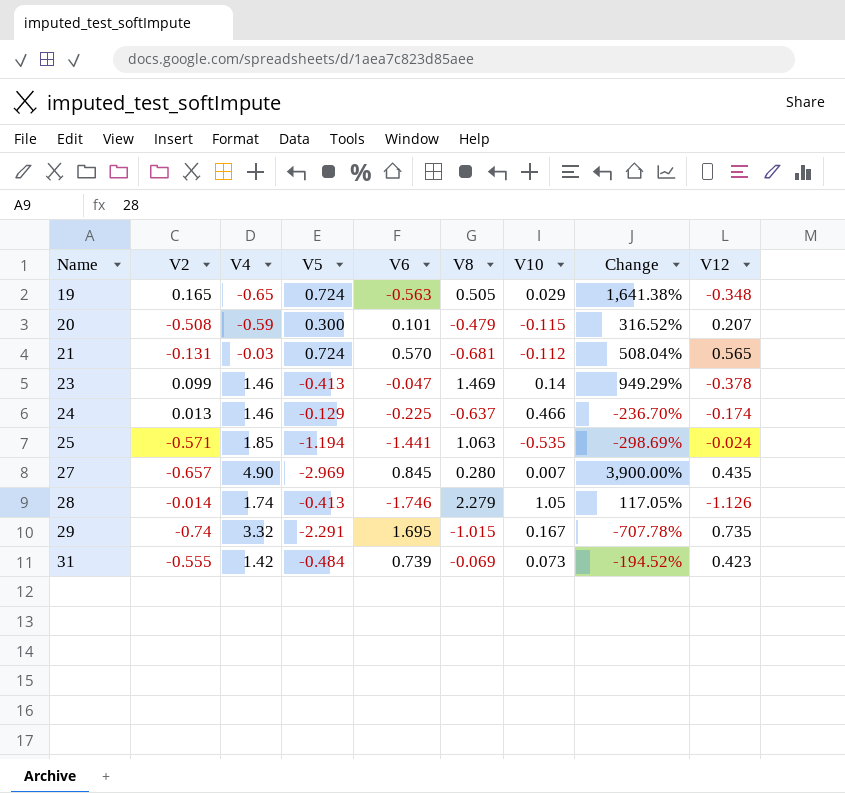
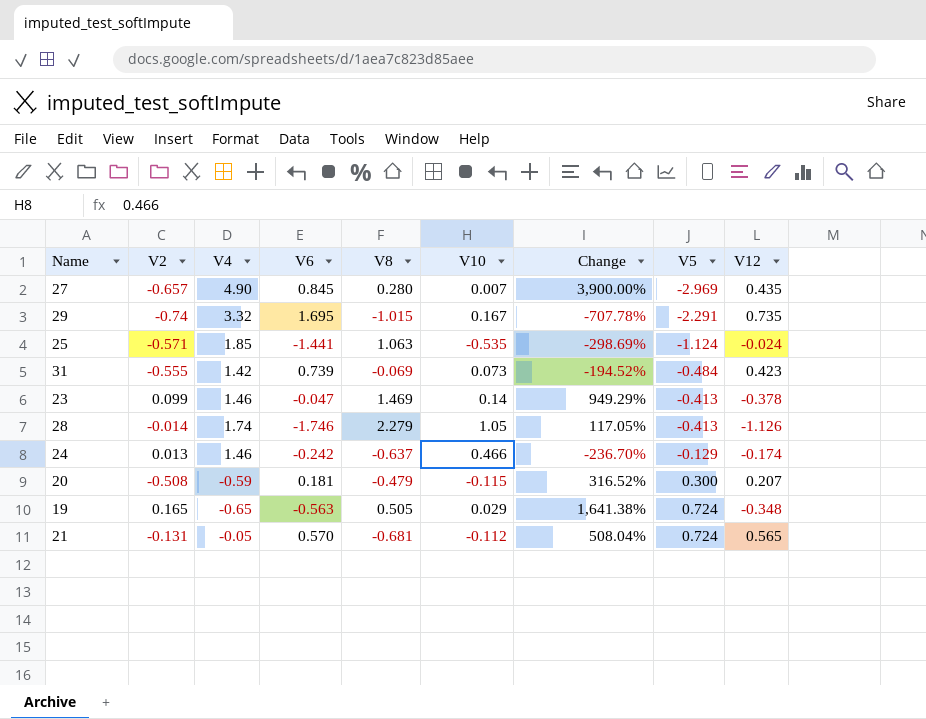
row order: Name ascending -> V5 ascending
column V5 | position: 4 -> 8
25 | V5: -1.194 -> -1.124
24 | V6: -0.225 -> -0.242
20 | V6: 0.101 -> 0.181
21 | V4: -0.03 -> -0.05

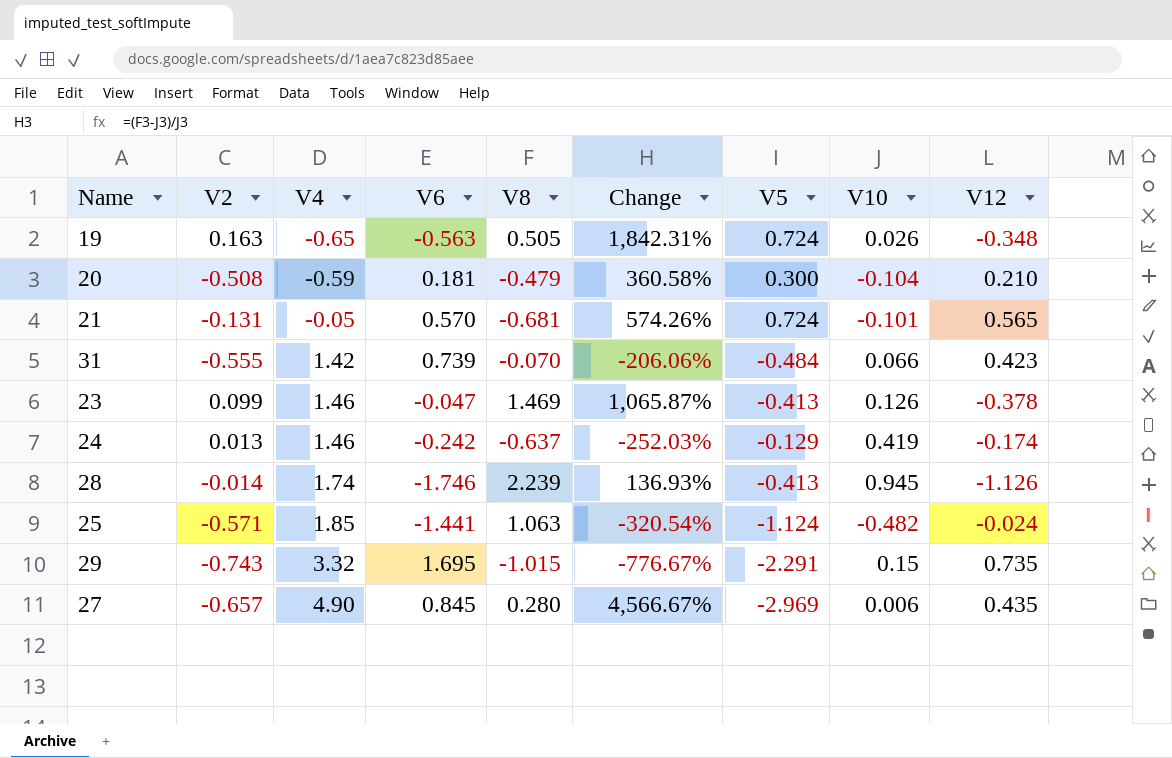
row order: V5 ascending -> V4 ascending
column V10 | position: 6 -> 8
19 | V2: 0.165 -> 0.163
19 | Change: 1,641.38% -> 1,842.31%
19 | V10: 0.029 -> 0.026
20 | Change: 316.52% -> 360.58%
20 | V10: -0.115 -> -0.104
20 | V12: 0.207 -> 0.210
21 | Change: 508.04% -> 574.26%
21 | V10: -0.112 -> -0.101
31 | V8: -0.069 -> -0.070
31 | Change: -194.52% -> -206.06%
31 | V10: 0.073 -> 0.066
23 | Change: 949.29% -> 1,065.87%
23 | V10: 0.14 -> 0.126
24 | Change: -236.70% -> -252.03%
24 | V10: 0.466 -> 0.419
28 | V8: 2.279 -> 2.239
28 | Change: 117.05% -> 136.93%
28 | V10: 1.05 -> 0.945
25 | Change: -298.69% -> -320.54%
25 | V10: -0.535 -> -0.482
29 | V2: -0.74 -> -0.743
29 | Change: -707.78% -> -776.67%
29 | V10: 0.167 -> 0.15
27 | Change: 3,900.00% -> 4,566.67%
27 | V10: 0.007 -> 0.006

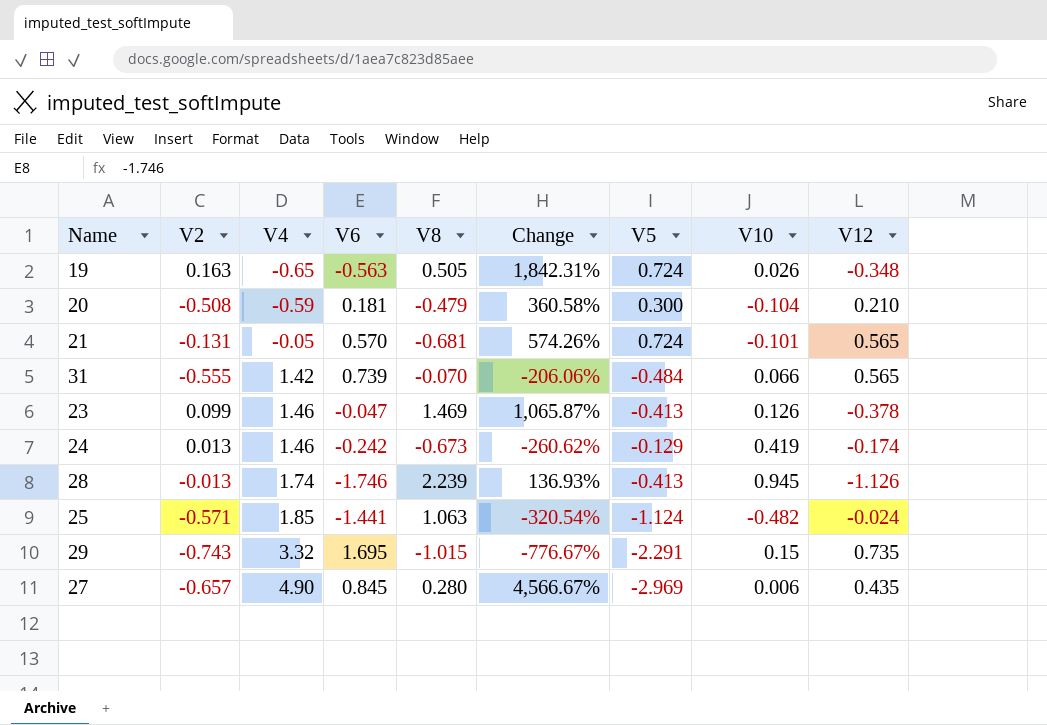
31 | V12: 0.423 -> 0.565
24 | V8: -0.637 -> -0.673
24 | Change: -252.03% -> -260.62%
28 | V2: -0.014 -> -0.013

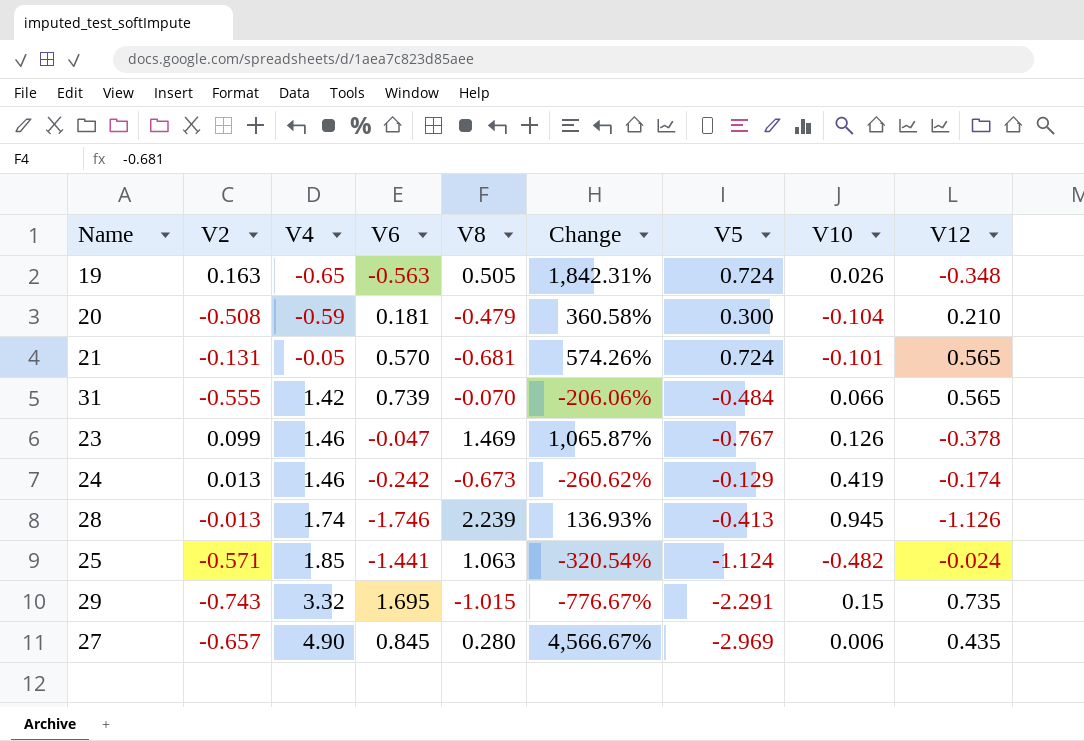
23 | V5: -0.413 -> -0.767

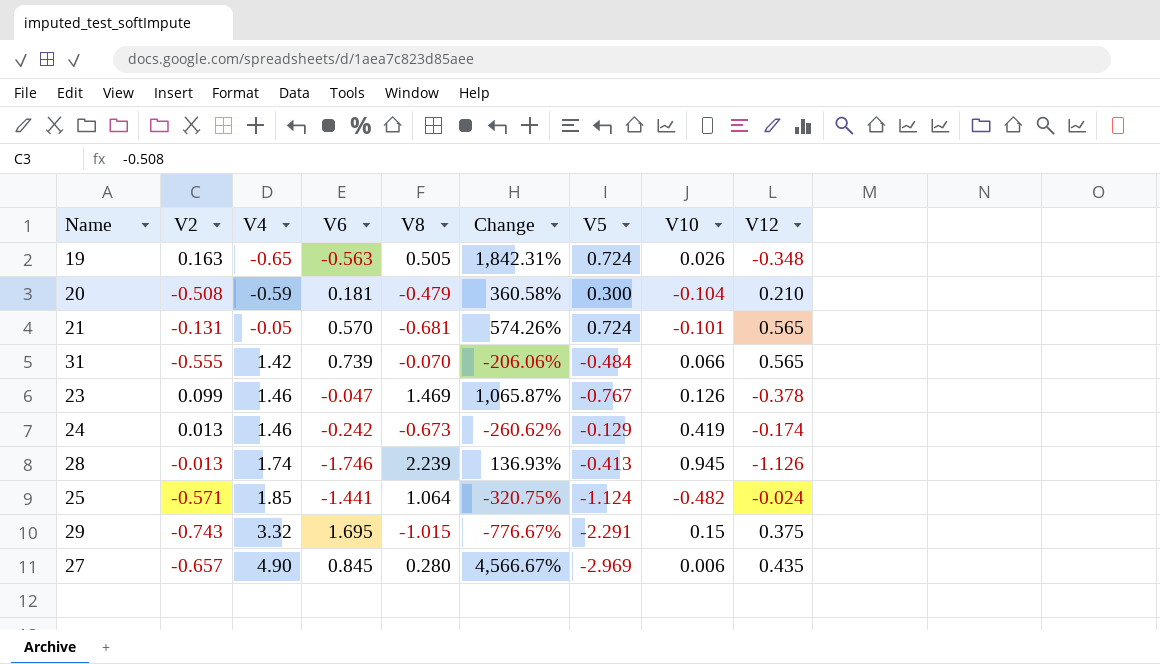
25 | V8: 1.063 -> 1.064
25 | Change: -320.54% -> -320.75%
29 | V12: 0.735 -> 0.375

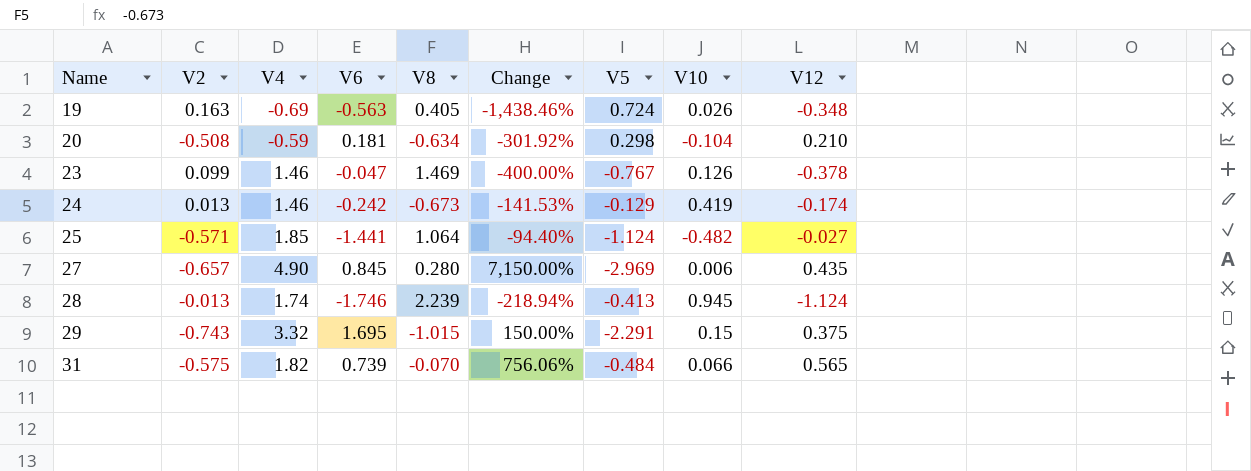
row order: V4 ascending -> Name ascending
column Change | formula: ([V8] - [V10]) / [V10] -> ([V12] - [V10]) / [V10]
row 21: -0.131 | -0.05 | 0.570 | -0.681 | 574.26% | 0.724 | -0.101 | 0.565 -> none
19 | V4: -0.65 -> -0.69
19 | V8: 0.505 -> 0.405
20 | V8: -0.479 -> -0.634
20 | V5: 0.300 -> 0.298
25 | V12: -0.024 -> -0.027
28 | V12: -1.126 -> -1.124
31 | V2: -0.555 -> -0.575
31 | V4: 1.42 -> 1.82

